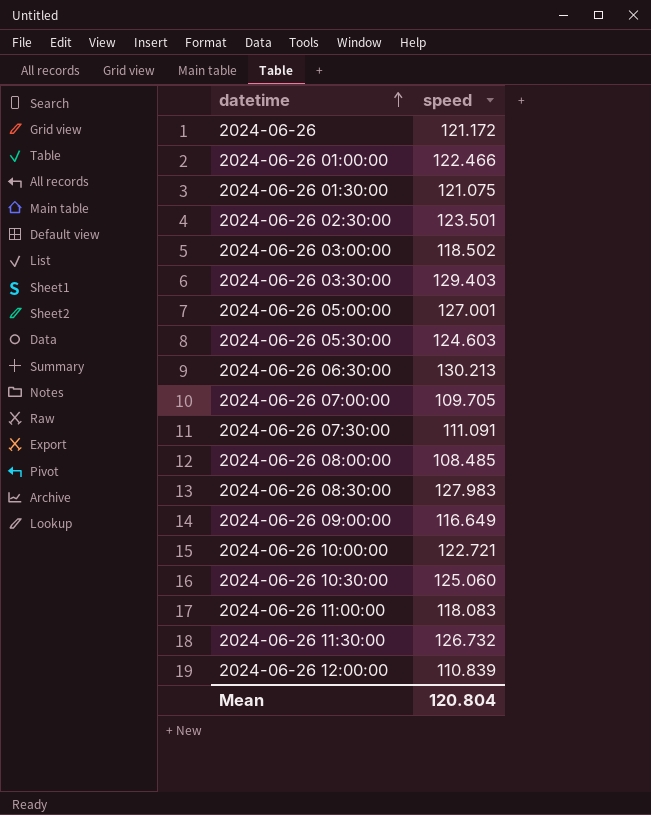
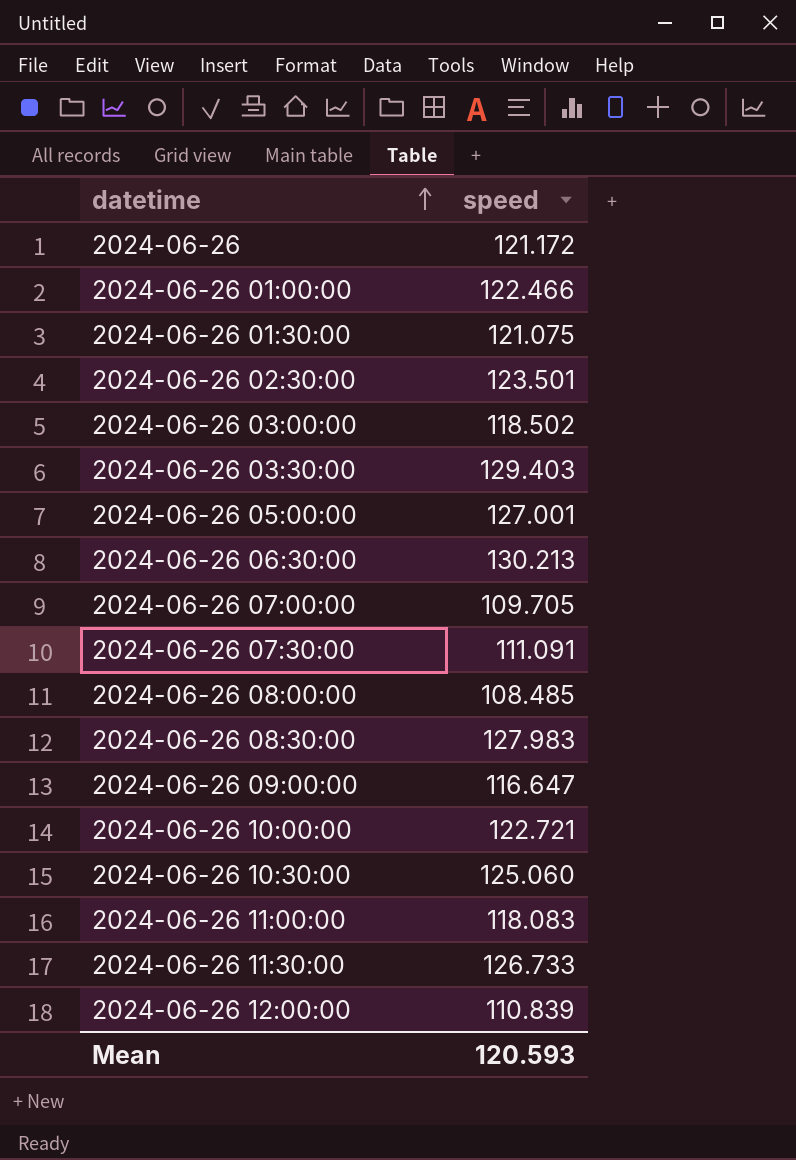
row 2024-06-26 05:30:00: 124.603 -> none
2024-06-26 09:00:00 | speed: 116.649 -> 116.647
2024-06-26 11:30:00 | speed: 126.732 -> 126.733
Mean | speed: 120.804 -> 120.593

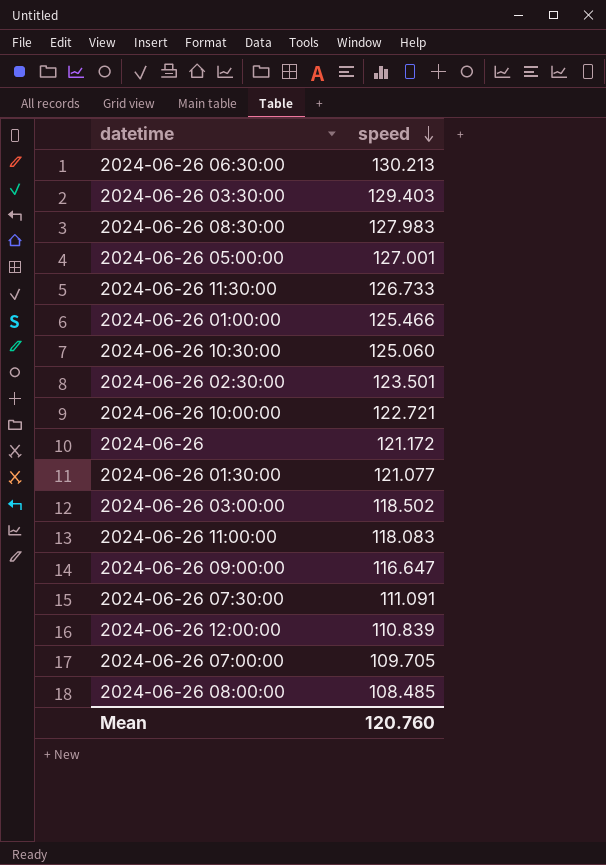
row order: datetime ascending -> speed descending
2024-06-26 01:00:00 | speed: 122.466 -> 125.466
2024-06-26 01:30:00 | speed: 121.075 -> 121.077
Mean | speed: 120.593 -> 120.760

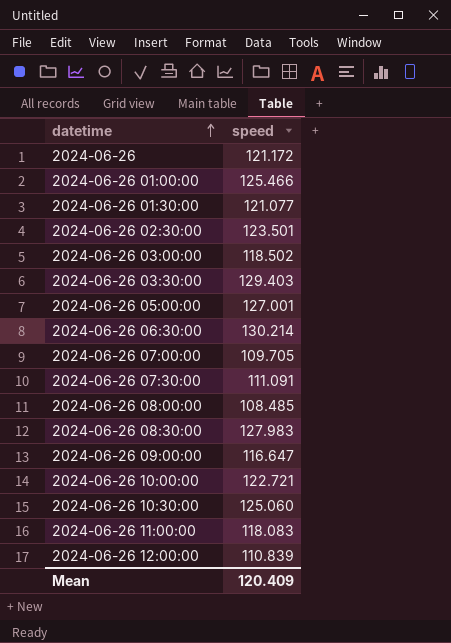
row order: speed descending -> datetime ascending
row 2024-06-26 11:30:00: 126.733 -> none
2024-06-26 06:30:00 | speed: 130.213 -> 130.214
Mean | speed: 120.760 -> 120.409

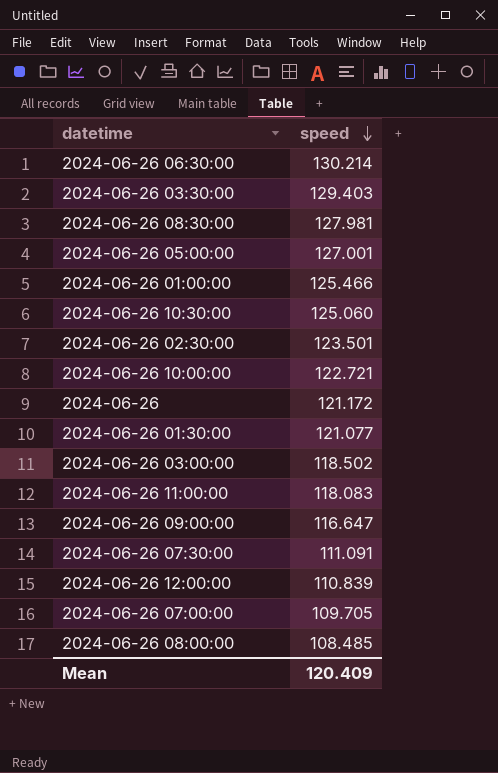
row order: datetime ascending -> speed descending
2024-06-26 08:30:00 | speed: 127.983 -> 127.981

